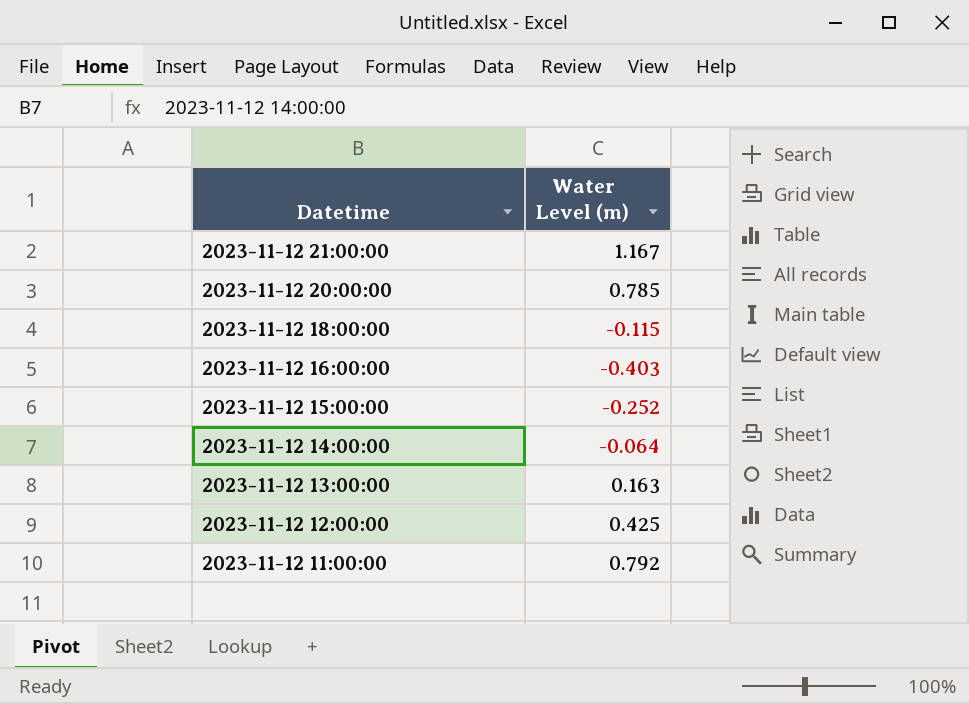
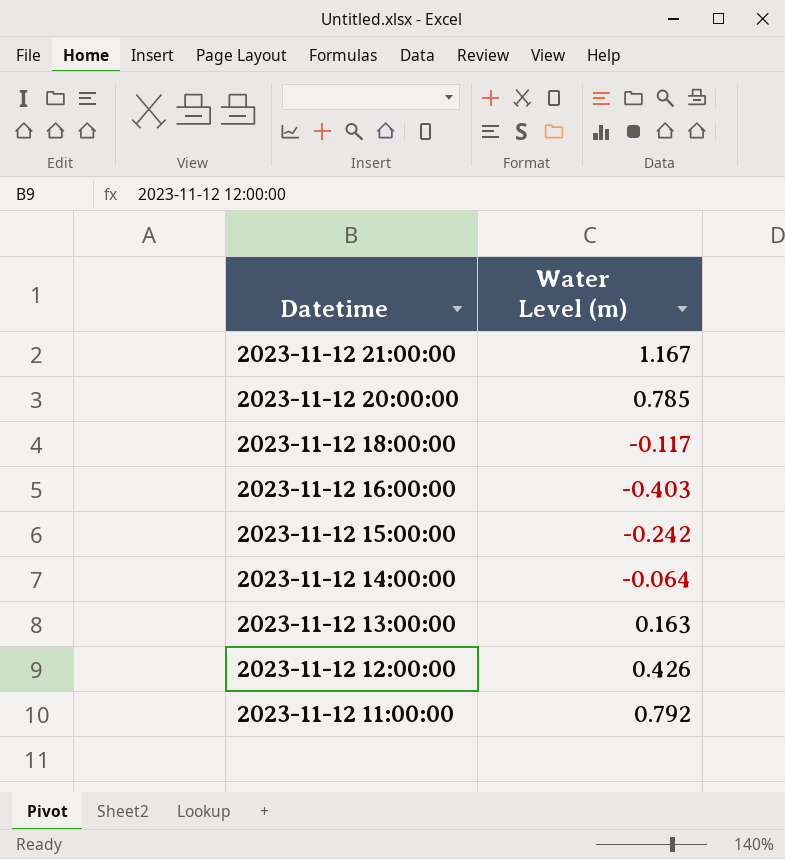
2023-11-12 18:00:00 | Water Level (m): -0.115 -> -0.117
2023-11-12 15:00:00 | Water Level (m): -0.252 -> -0.242
2023-11-12 12:00:00 | Water Level (m): 0.425 -> 0.426

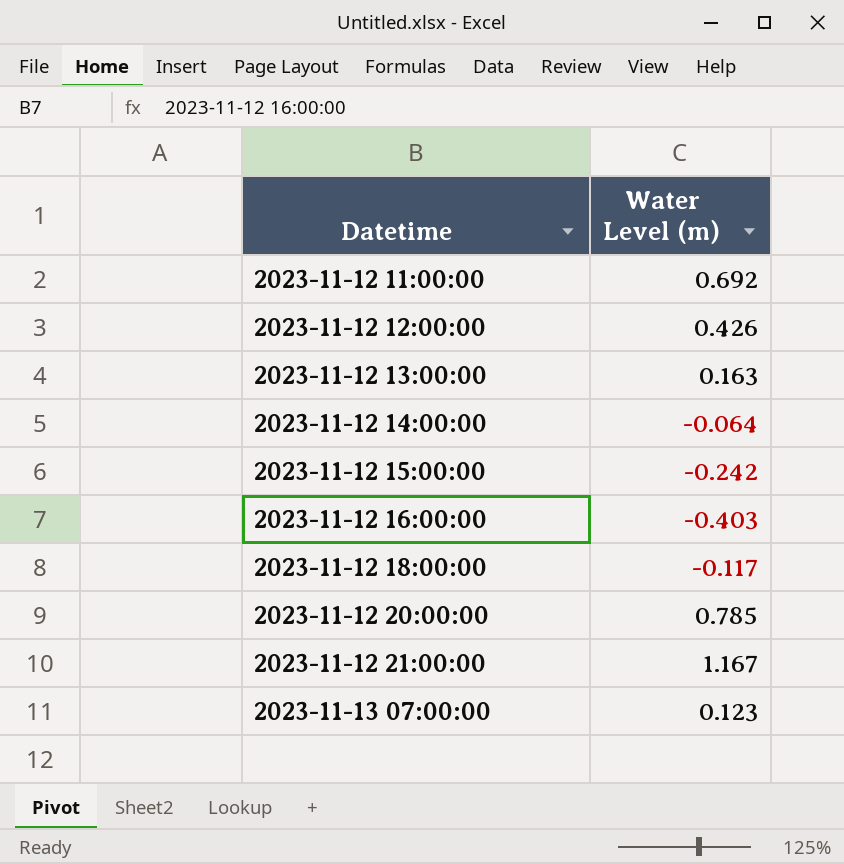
row order: Datetime descending -> Datetime ascending
2023-11-12 11:00:00 | Water Level (m): 0.792 -> 0.692
row 2023-11-13 07:00:00: none -> 0.123

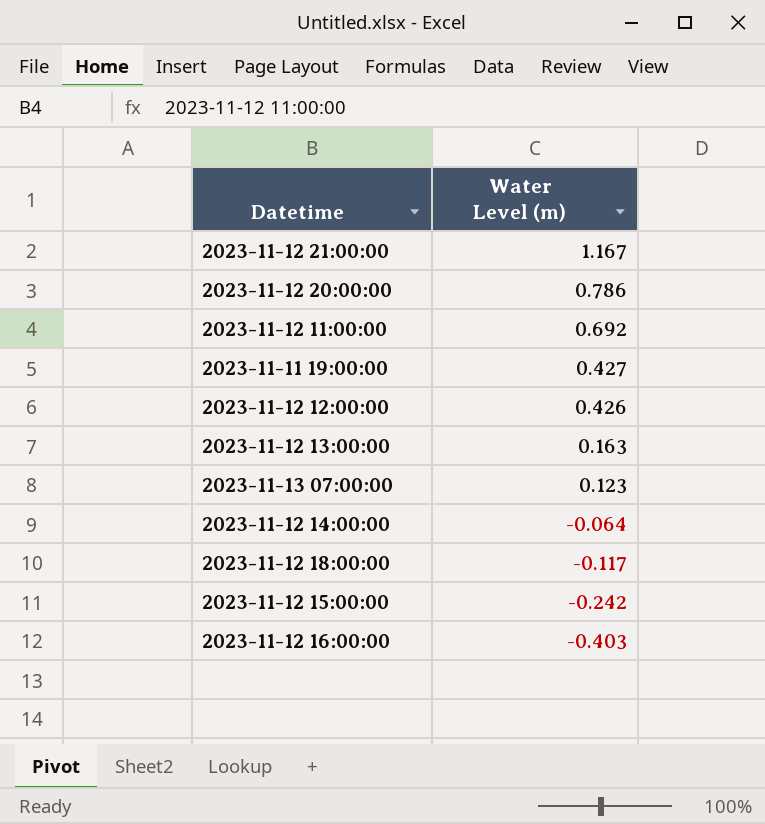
row order: Datetime ascending -> Water Level (m) descending
2023-11-12 20:00:00 | Water Level (m): 0.785 -> 0.786
row 2023-11-11 19:00:00: none -> 0.427

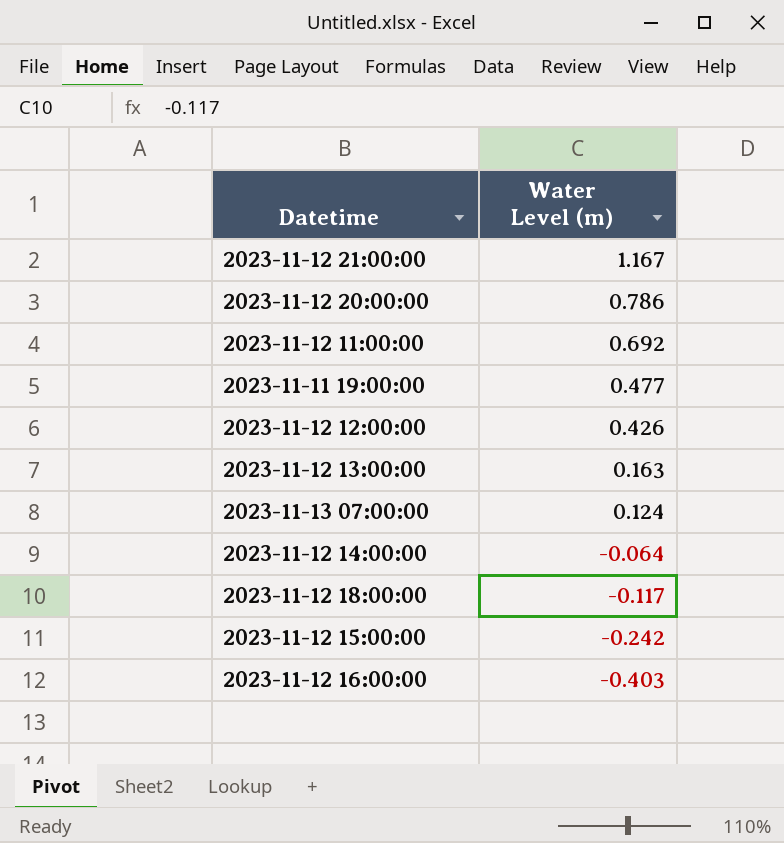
2023-11-11 19:00:00 | Water Level (m): 0.427 -> 0.477
2023-11-13 07:00:00 | Water Level (m): 0.123 -> 0.124

